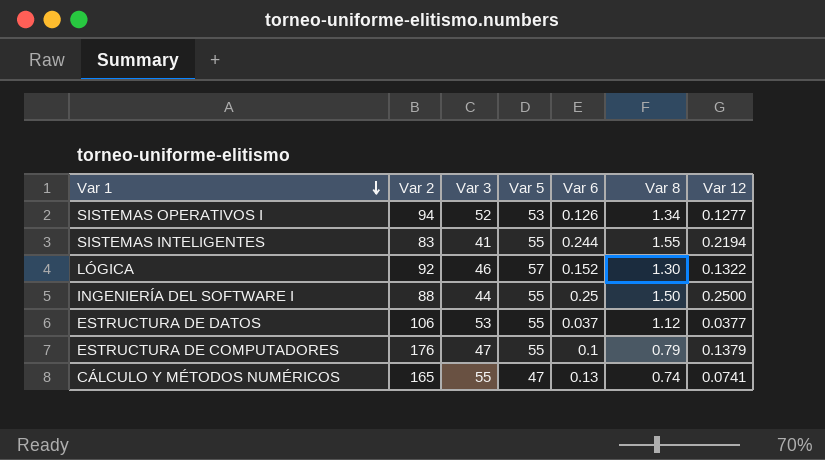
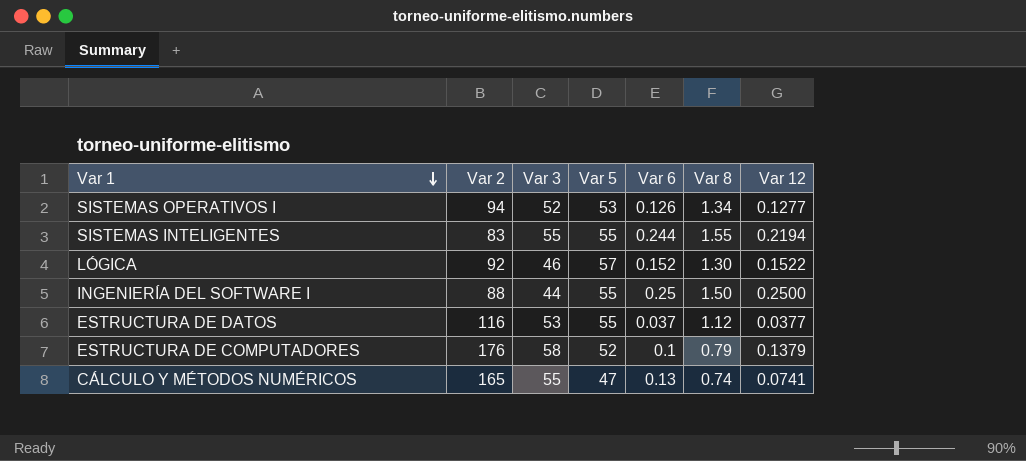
SISTEMAS INTELIGENTES | Var 3: 41 -> 55
LÓGICA | Var 12: 0.1322 -> 0.1522
ESTRUCTURA DE DATOS | Var 2: 106 -> 116
ESTRUCTURA DE COMPUTADORES | Var 3: 47 -> 58
ESTRUCTURA DE COMPUTADORES | Var 5: 55 -> 52

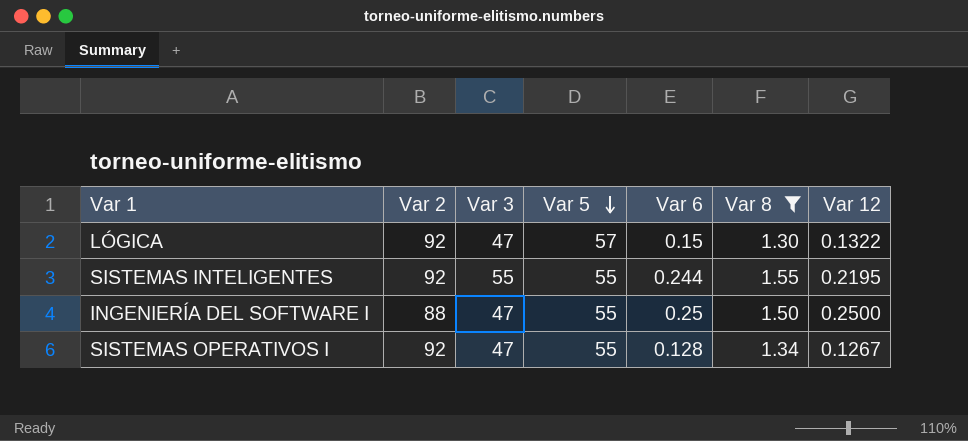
filter: none -> Var 8 >= 1.30
row order: Var 1 descending -> Var 5 descending
LÓGICA | Var 3: 46 -> 47
LÓGICA | Var 6: 0.152 -> 0.15
LÓGICA | Var 12: 0.1522 -> 0.1322
SISTEMAS INTELIGENTES | Var 2: 83 -> 92
SISTEMAS INTELIGENTES | Var 12: 0.2194 -> 0.2195
INGENIERÍA DEL SOFTWARE I | Var 3: 44 -> 47
SISTEMAS OPERATIVOS I | Var 2: 94 -> 92
SISTEMAS OPERATIVOS I | Var 3: 52 -> 47
SISTEMAS OPERATIVOS I | Var 5: 53 -> 55
SISTEMAS OPERATIVOS I | Var 6: 0.126 -> 0.128
SISTEMAS OPERATIVOS I | Var 12: 0.1277 -> 0.1267

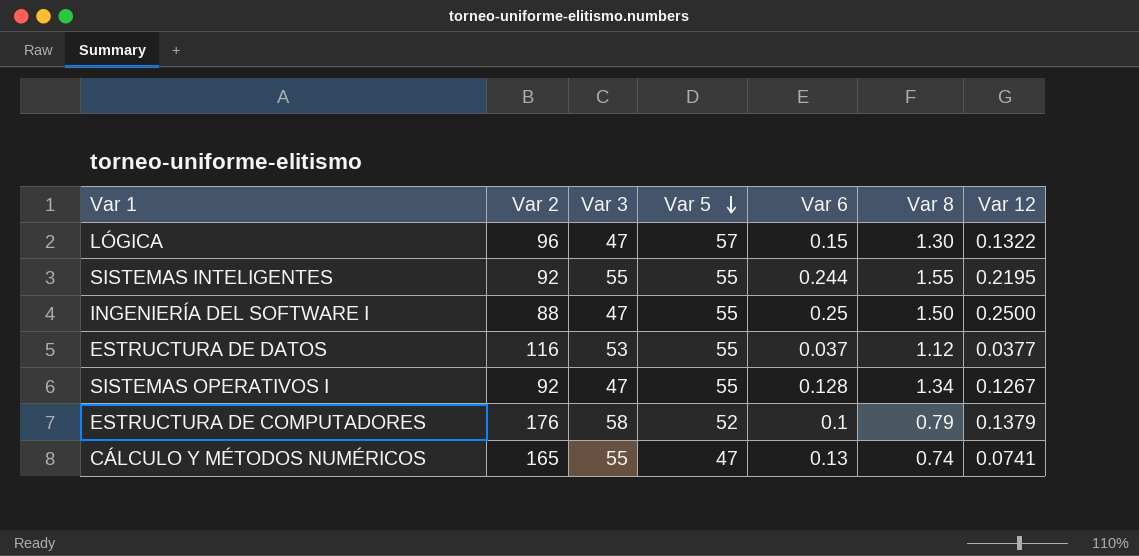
filter: Var 8 >= 1.30 -> none
LÓGICA | Var 2: 92 -> 96

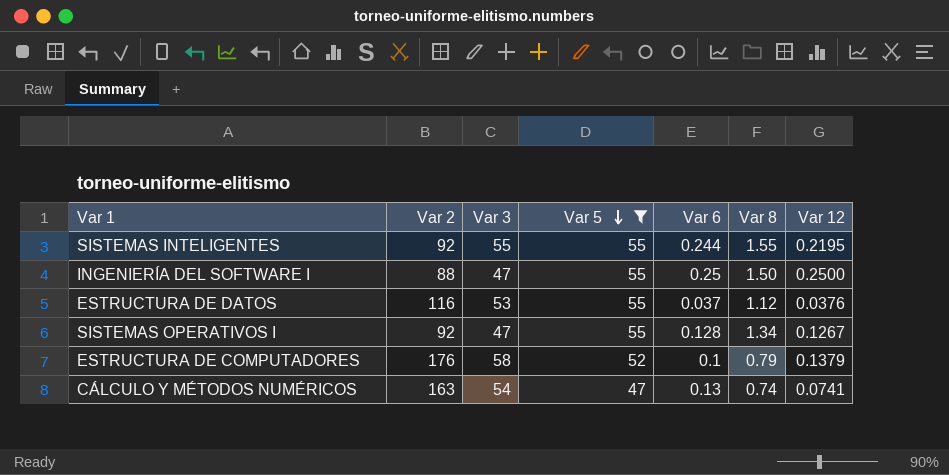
filter: none -> Var 5 != 57
ESTRUCTURA DE DATOS | Var 12: 0.0377 -> 0.0376
CÁLCULO Y MÉTODOS NUMÉRICOS | Var 2: 165 -> 163
CÁLCULO Y MÉTODOS NUMÉRICOS | Var 3: 55 -> 54

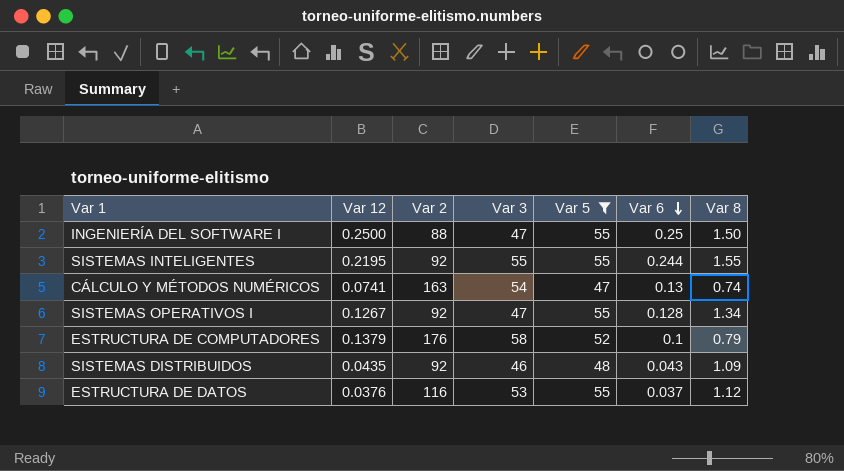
row order: Var 5 descending -> Var 6 descending
column Var 12 | position: 7 -> 2
row SISTEMAS DISTRIBUIDOS: none -> 0.0435 | 92 | 46 | 48 | 0.043 | 1.09

